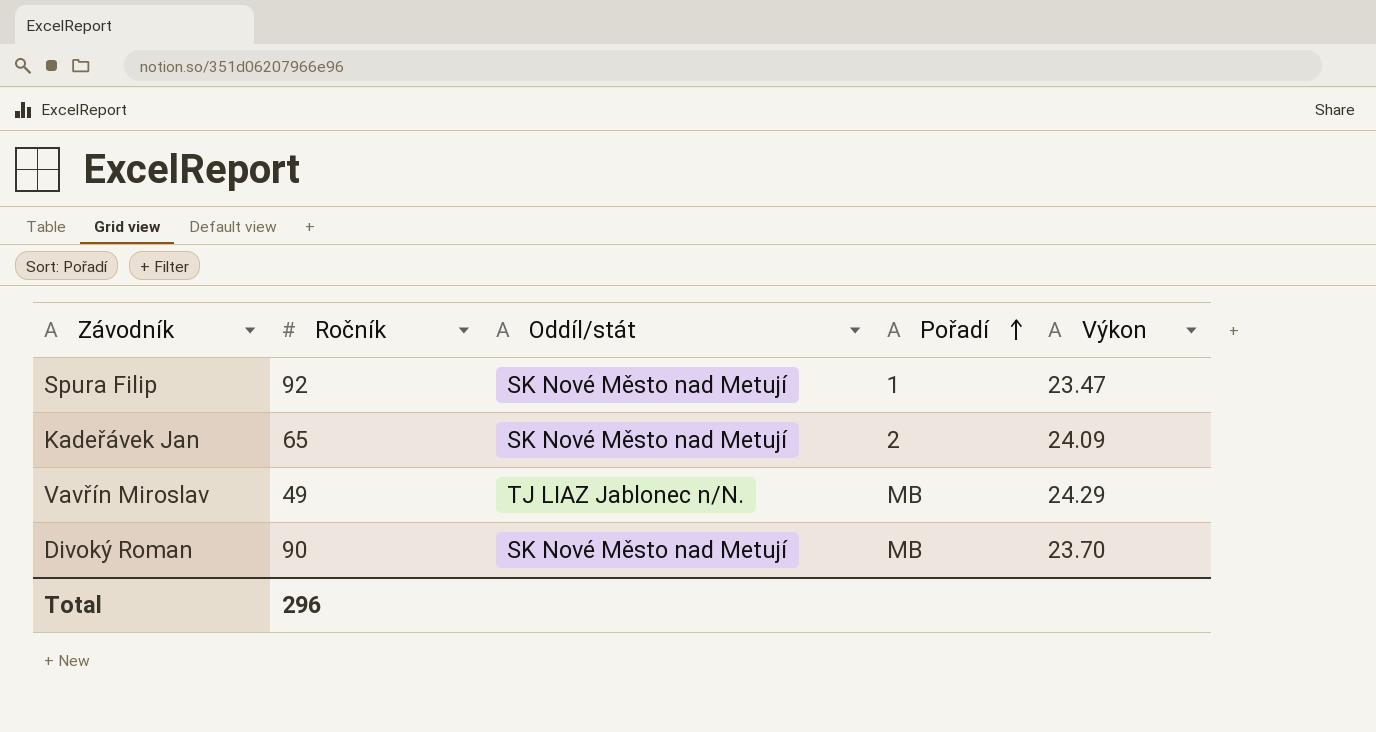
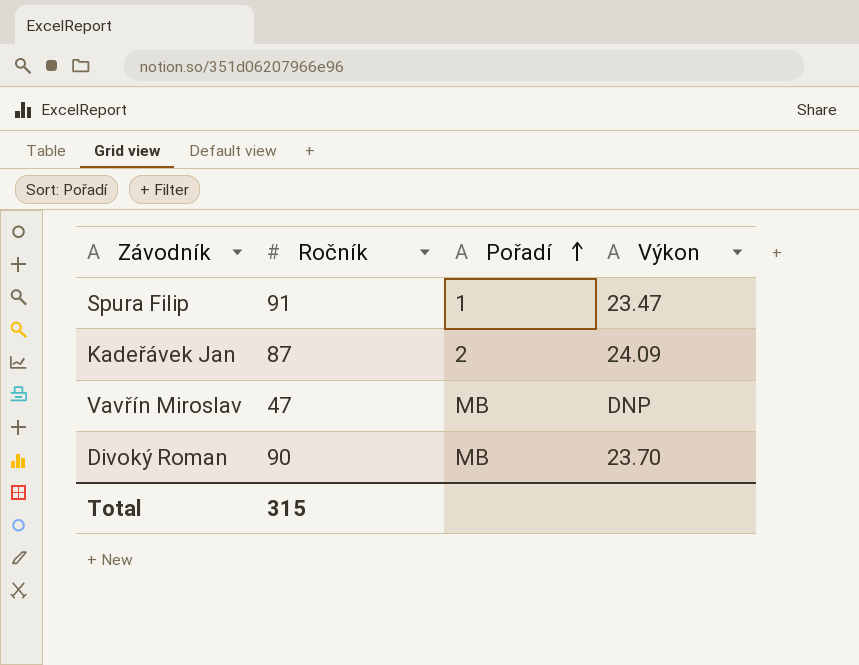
column Oddíl/stát | position: 3 -> none
Spura Filip | Ročník: 92 -> 91
Kadeřávek Jan | Ročník: 65 -> 87
Vavřín Miroslav | Ročník: 49 -> 47
Vavřín Miroslav | Výkon: 24.29 -> DNP
Total | Ročník: 296 -> 315

